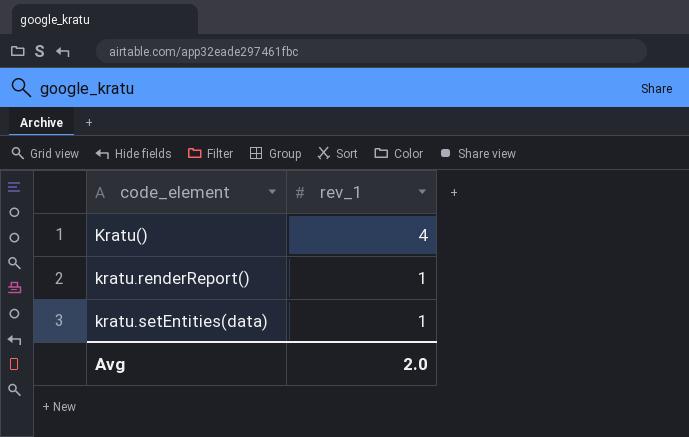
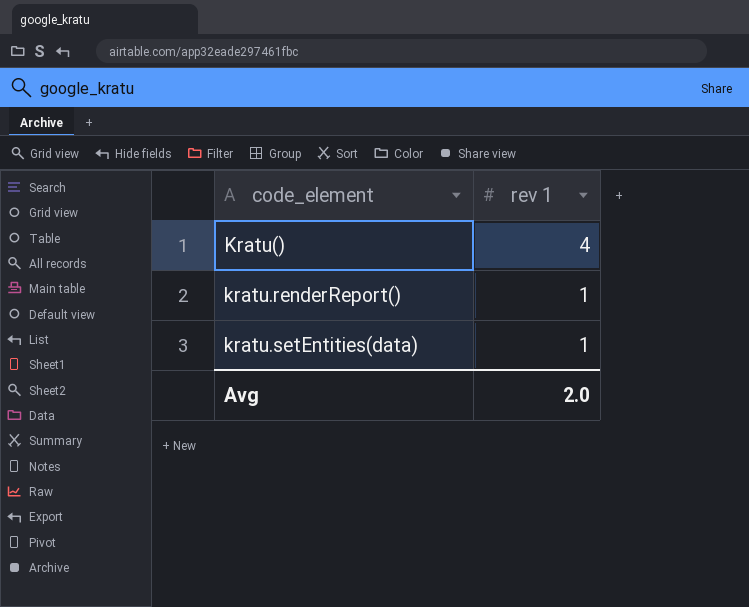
column name: rev_1 -> rev 1

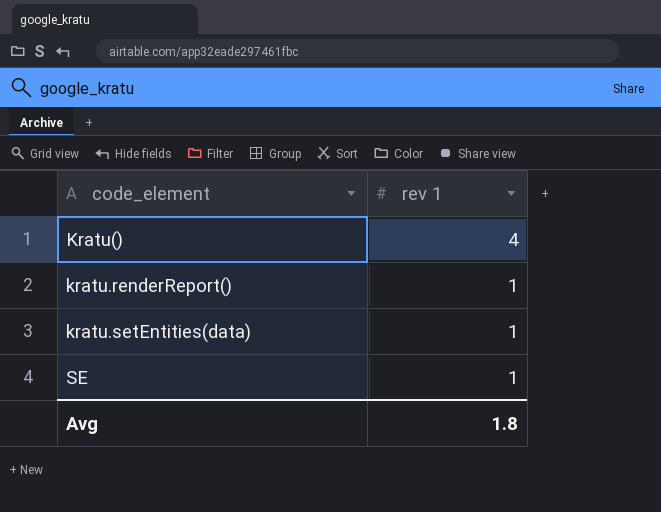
row SE: none -> 1
Avg | rev 1: 2.0 -> 1.8

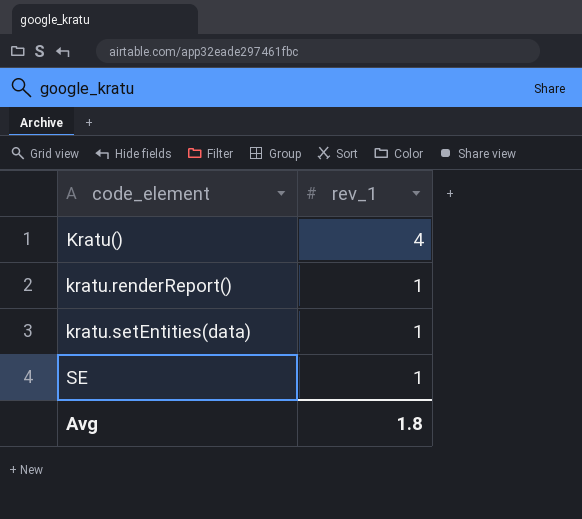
column name: rev 1 -> rev_1

